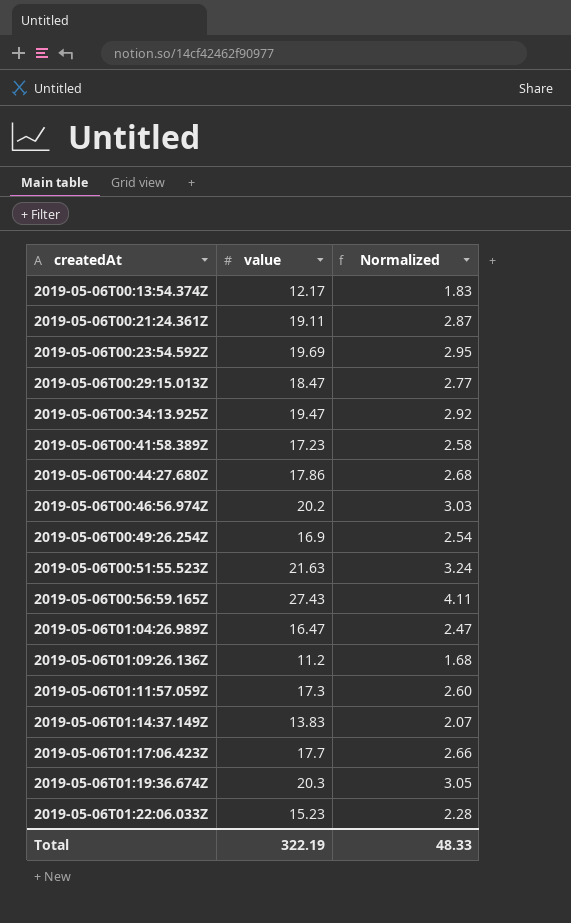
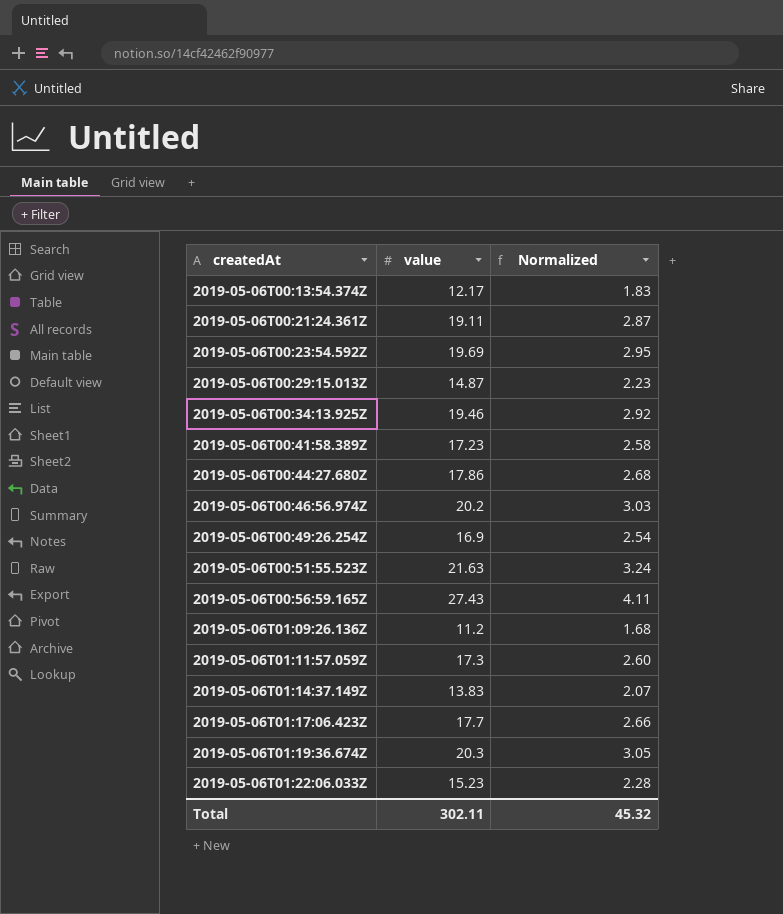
row 2019-05-06T01:04:26.989Z: 16.47 | 2.47 -> none
2019-05-06T00:29:15.013Z | value: 18.47 -> 14.87
2019-05-06T00:29:15.013Z | Normalized: 2.77 -> 2.23
2019-05-06T00:34:13.925Z | value: 19.47 -> 19.46
Total | value: 322.19 -> 302.11
Total | Normalized: 48.33 -> 45.32

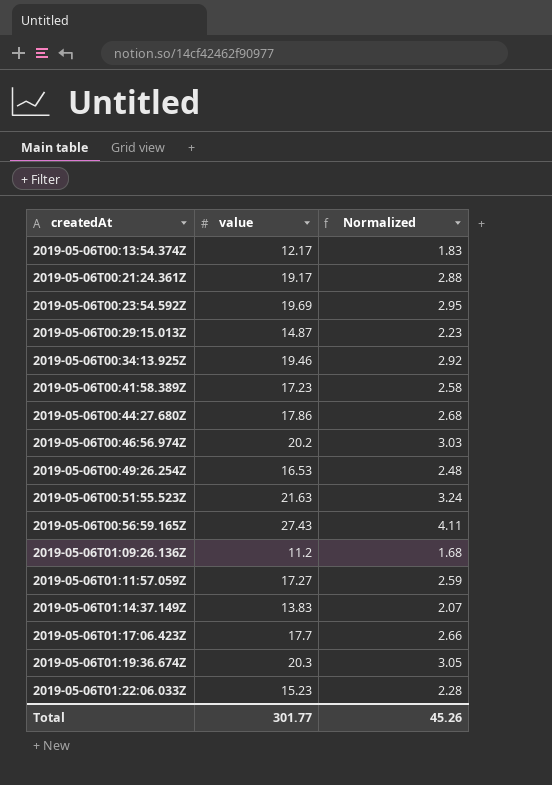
2019-05-06T00:21:24.361Z | value: 19.11 -> 19.17
2019-05-06T00:21:24.361Z | Normalized: 2.87 -> 2.88
2019-05-06T00:49:26.254Z | value: 16.9 -> 16.53
2019-05-06T00:49:26.254Z | Normalized: 2.54 -> 2.48
2019-05-06T01:11:57.059Z | value: 17.3 -> 17.27
2019-05-06T01:11:57.059Z | Normalized: 2.60 -> 2.59
Total | value: 302.11 -> 301.77
Total | Normalized: 45.32 -> 45.26

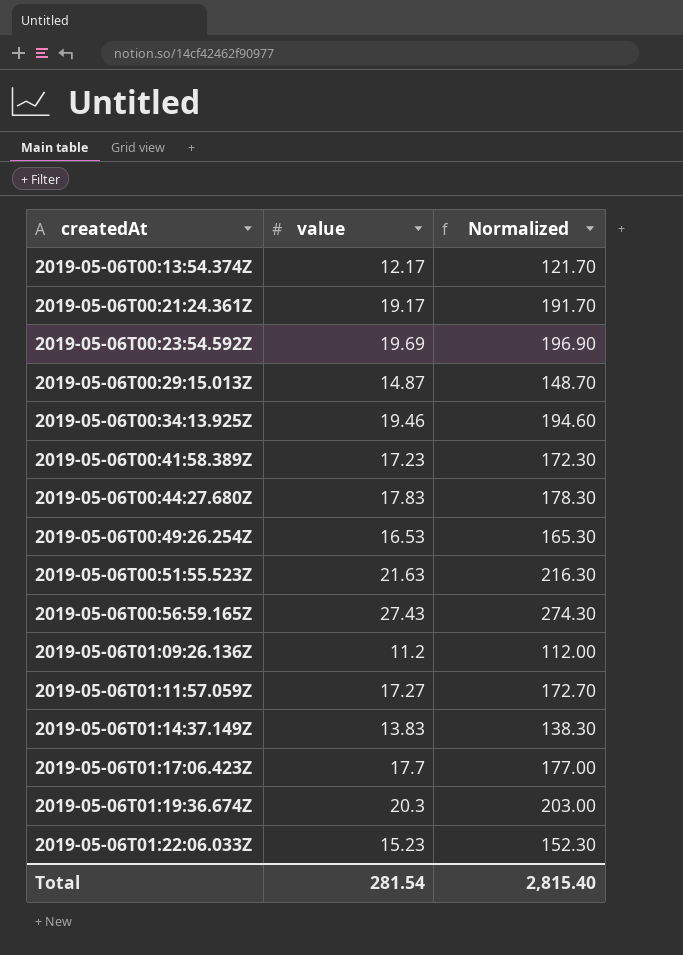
column Normalized | formula: [value] * 0.15 -> [value] * 10
row 2019-05-06T00:46:56.974Z: 20.2 | 3.03 -> none
2019-05-06T00:44:27.680Z | value: 17.86 -> 17.83
Total | value: 301.77 -> 281.54
Total | Normalized: 45.26 -> 2,815.40

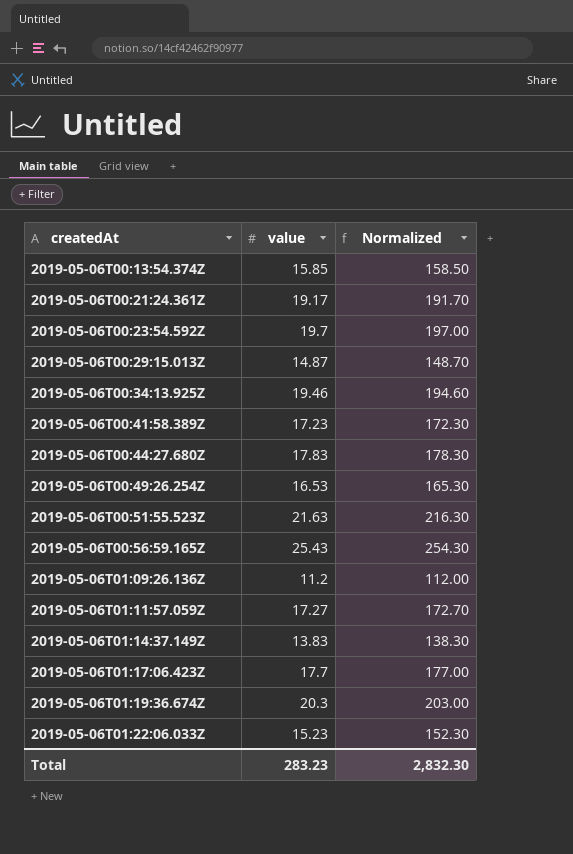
2019-05-06T00:13:54.374Z | value: 12.17 -> 15.85
2019-05-06T00:13:54.374Z | Normalized: 121.70 -> 158.50
2019-05-06T00:23:54.592Z | value: 19.69 -> 19.7
2019-05-06T00:23:54.592Z | Normalized: 196.90 -> 197.00
2019-05-06T00:56:59.165Z | value: 27.43 -> 25.43
2019-05-06T00:56:59.165Z | Normalized: 274.30 -> 254.30
Total | value: 281.54 -> 283.23
Total | Normalized: 2,815.40 -> 2,832.30

